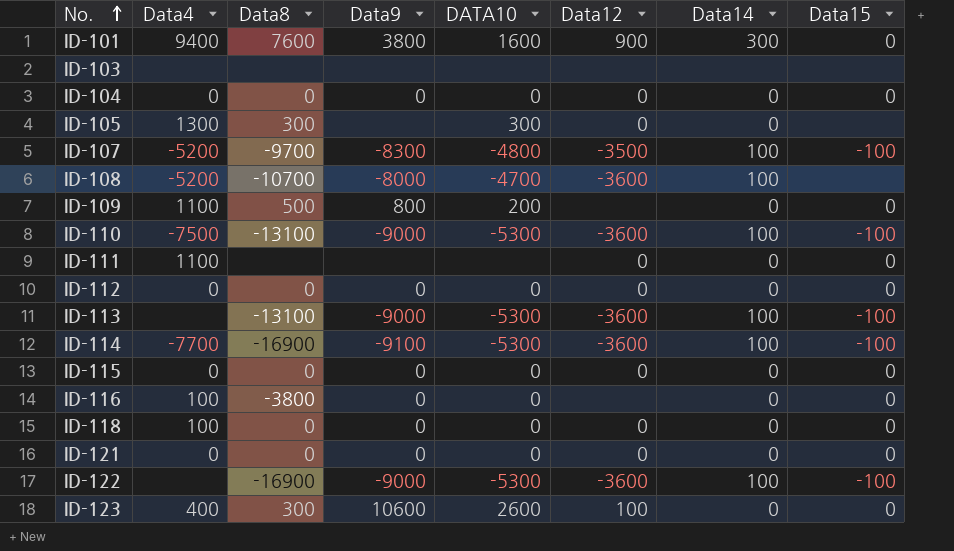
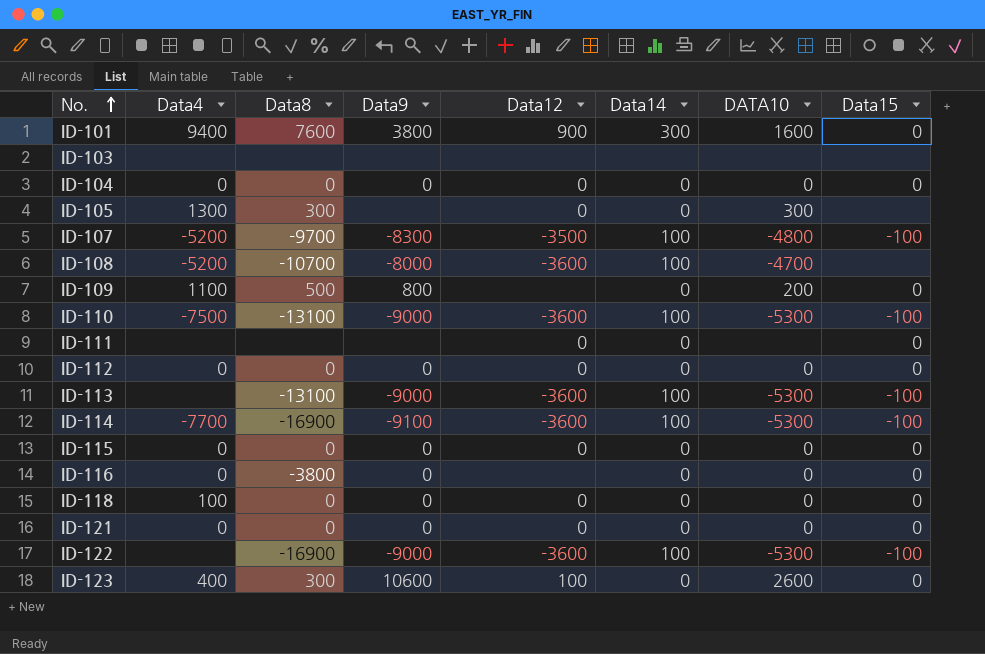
column DATA10 | position: 5 -> 7
ID-111 | Data4: 1100 -> none
ID-116 | Data4: 100 -> 0

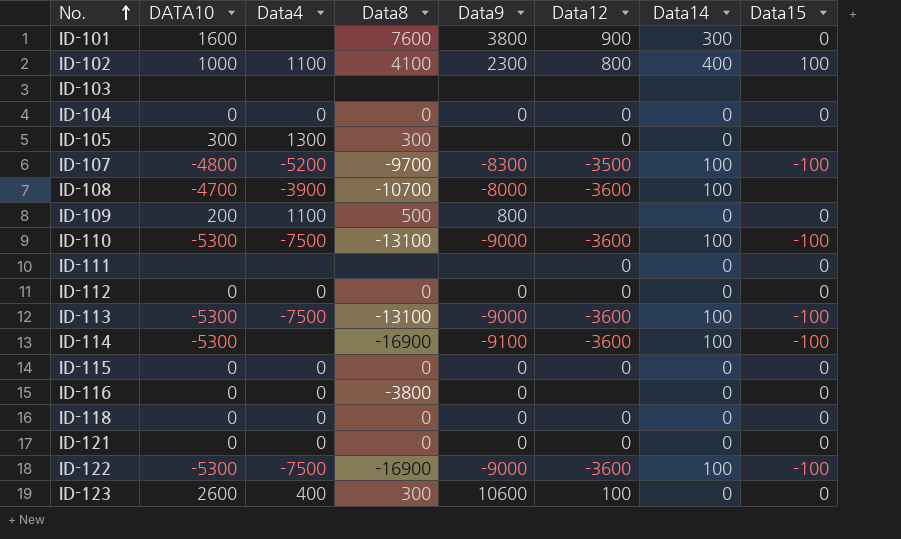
column DATA10 | position: 7 -> 2
ID-101 | Data4: 9400 -> none
row ID-102: none -> 1000 | 1100 | 4100 | 2300 | 800 | 400 | 100
ID-108 | Data4: -5200 -> -3900
ID-113 | Data4: none -> -7500
ID-114 | Data4: -7700 -> none
ID-118 | Data4: 100 -> 0
ID-122 | Data4: none -> -7500

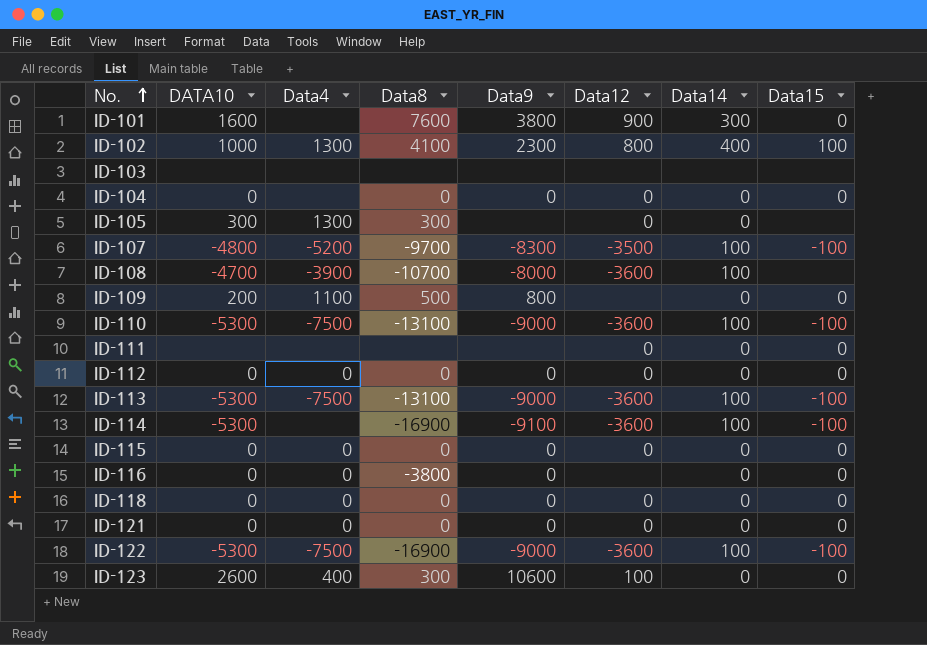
ID-102 | Data4: 1100 -> 1300
ID-104 | Data4: 0 -> none

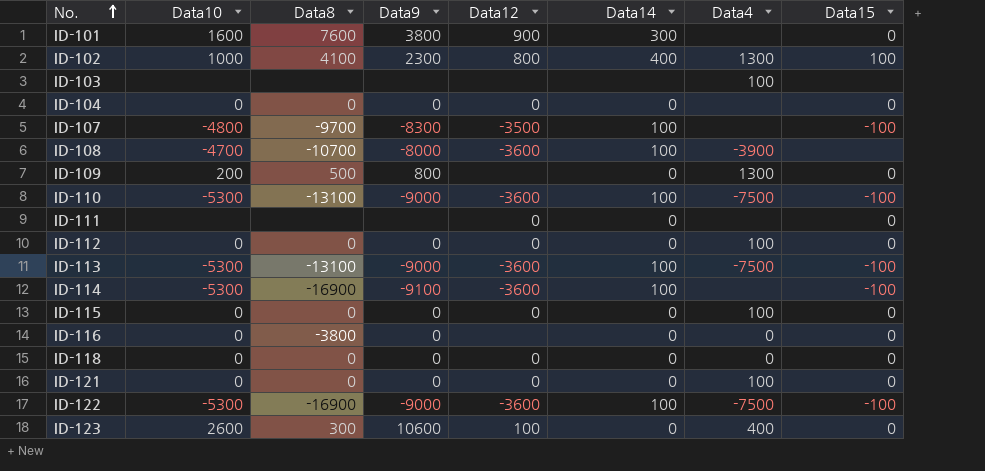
column name: DATA10 -> Data10
column Data4 | position: 3 -> 7
row ID-105: 300 | 1300 | 300 | none | 0 | 0 | none -> none
ID-103 | Data4: none -> 100
ID-107 | Data4: -5200 -> none
ID-109 | Data4: 1100 -> 1300
ID-112 | Data4: 0 -> 100
ID-115 | Data4: 0 -> 100
ID-121 | Data4: 0 -> 100

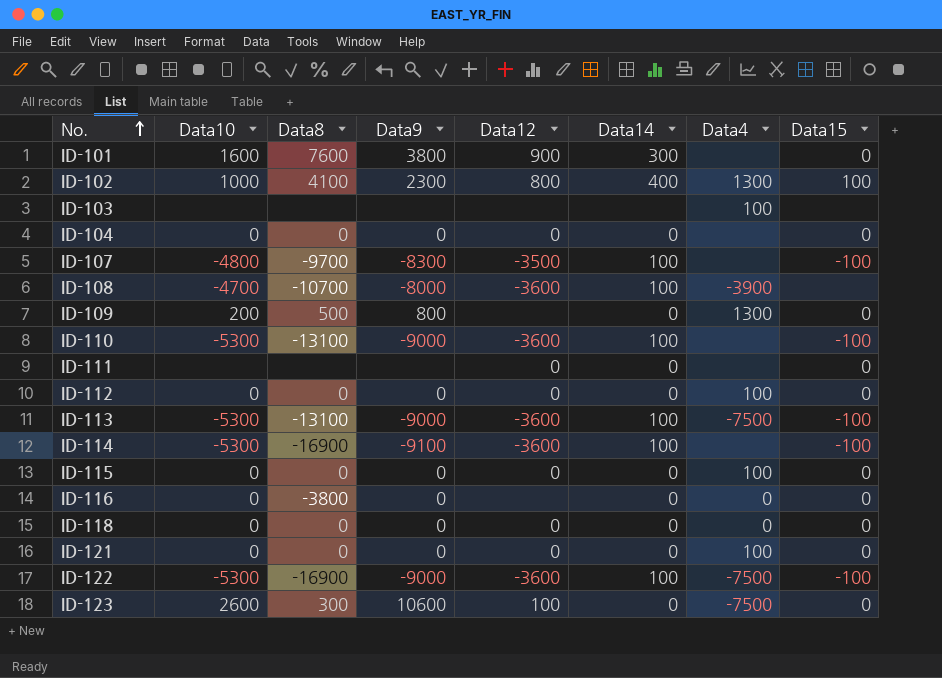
ID-110 | Data4: -7500 -> none
ID-123 | Data4: 400 -> -7500

